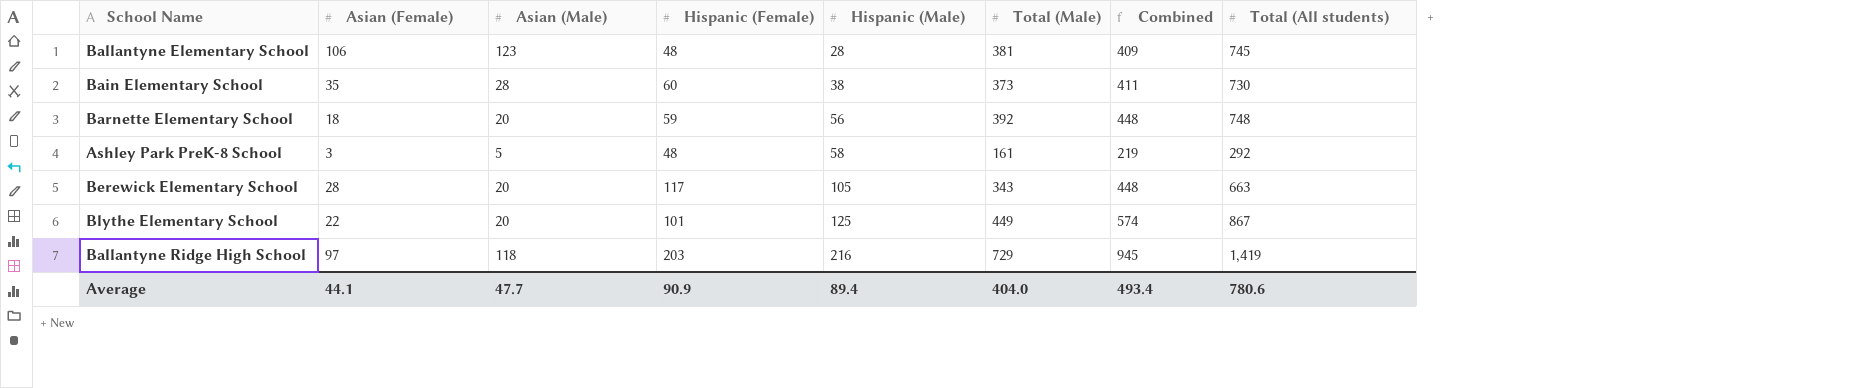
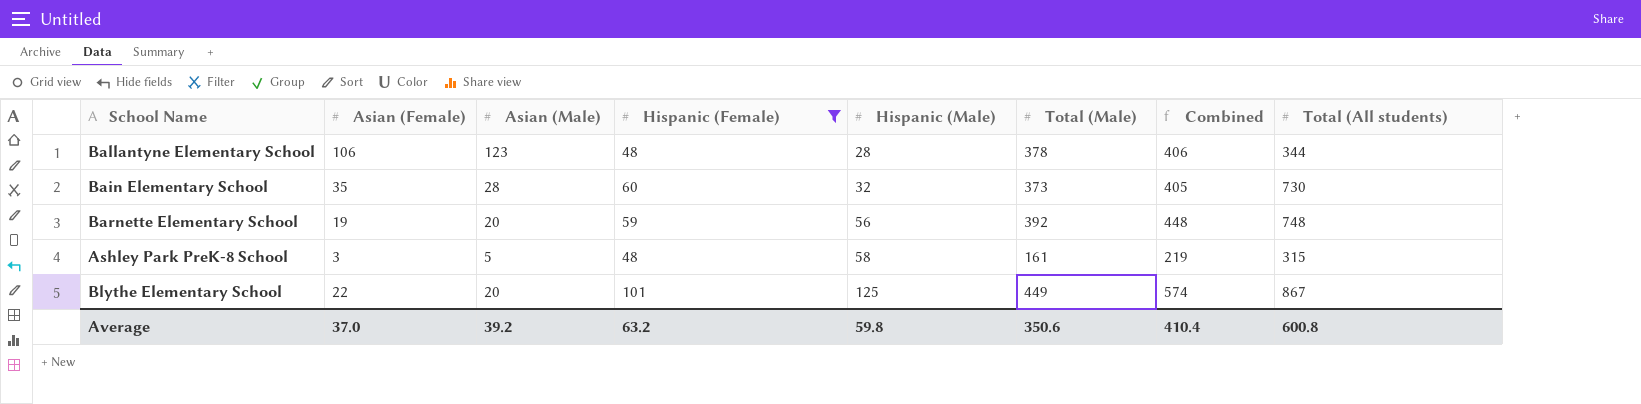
filter: none -> Hispanic (Female) <= 101
Ballantyne Elementary School | Total (Male): 381 -> 378
Ballantyne Elementary School | Combined: 409 -> 406
Ballantyne Elementary School | Total (All students): 745 -> 344
Bain Elementary School | Hispanic (Male): 38 -> 32
Bain Elementary School | Combined: 411 -> 405
Barnette Elementary School | Asian (Female): 18 -> 19
Ashley Park PreK-8 School | Total (All students): 292 -> 315
Average | Asian (Female): 44.1 -> 37.0
Average | Asian (Male): 47.7 -> 39.2
Average | Hispanic (Female): 90.9 -> 63.2
Average | Hispanic (Male): 89.4 -> 59.8
Average | Total (Male): 404.0 -> 350.6
Average | Combined: 493.4 -> 410.4
Average | Total (All students): 780.6 -> 600.8

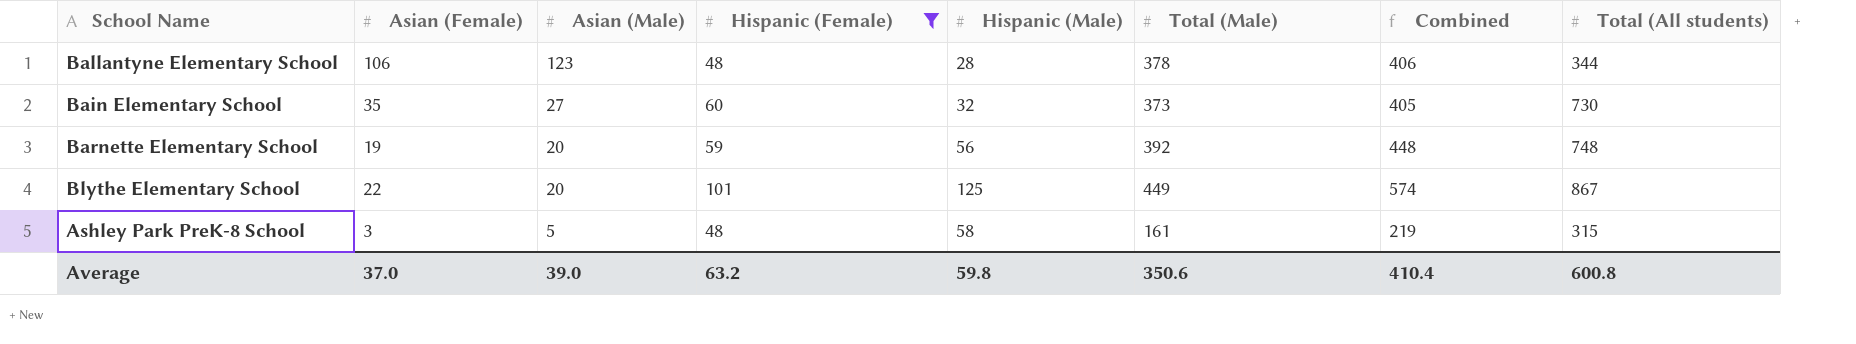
row order: Hispanic (Male) ascending -> Asian (Male) descending
Bain Elementary School | Asian (Male): 28 -> 27
Average | Asian (Male): 39.2 -> 39.0

